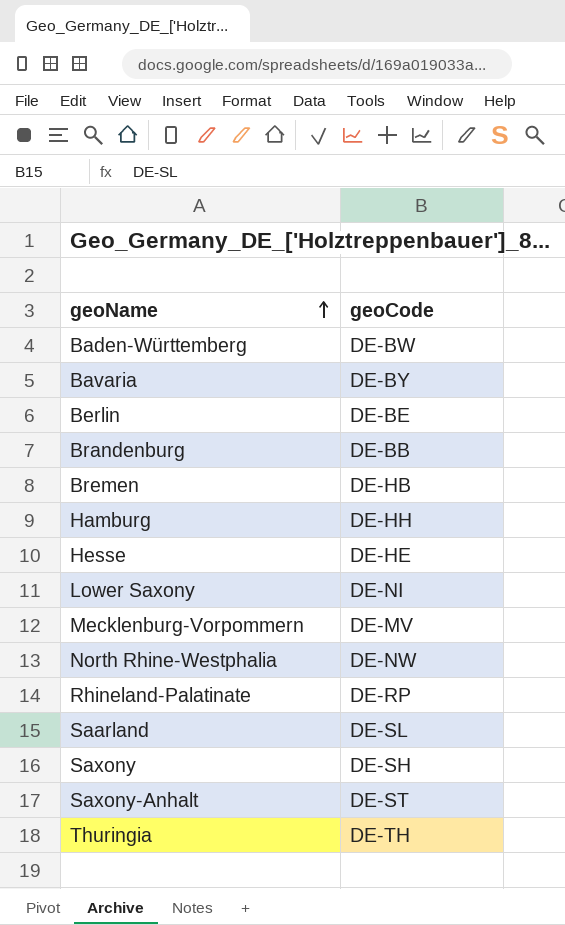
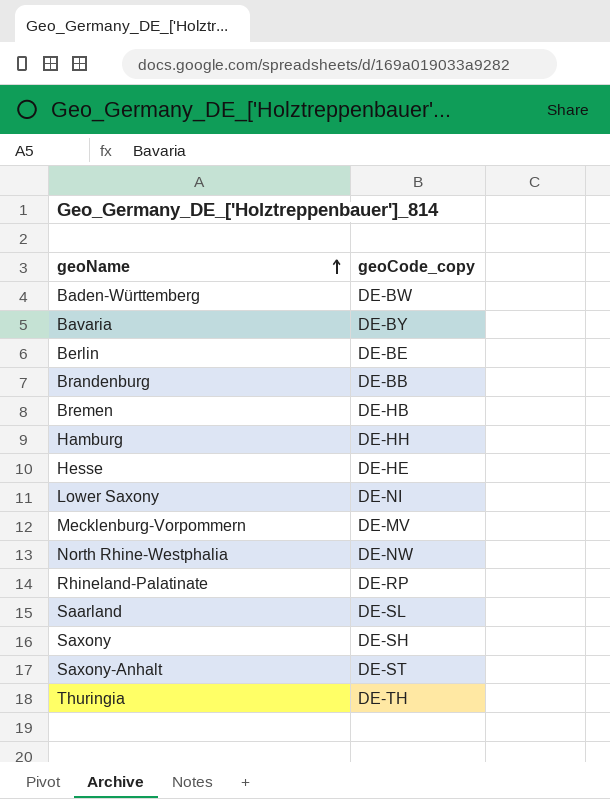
column name: geoCode -> geoCode_copy

